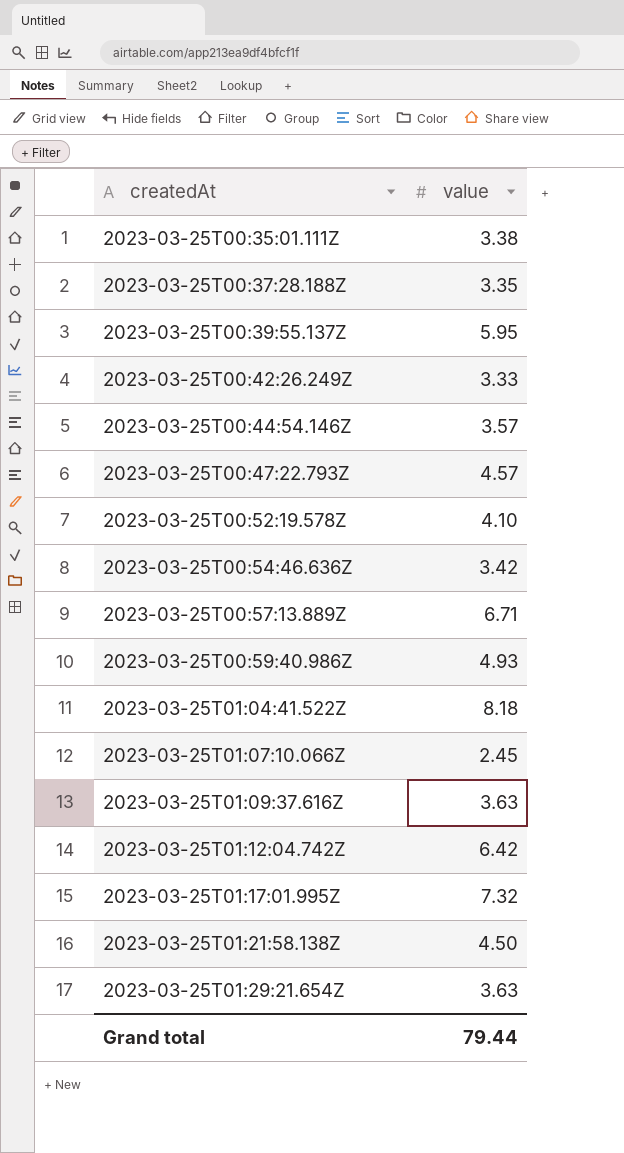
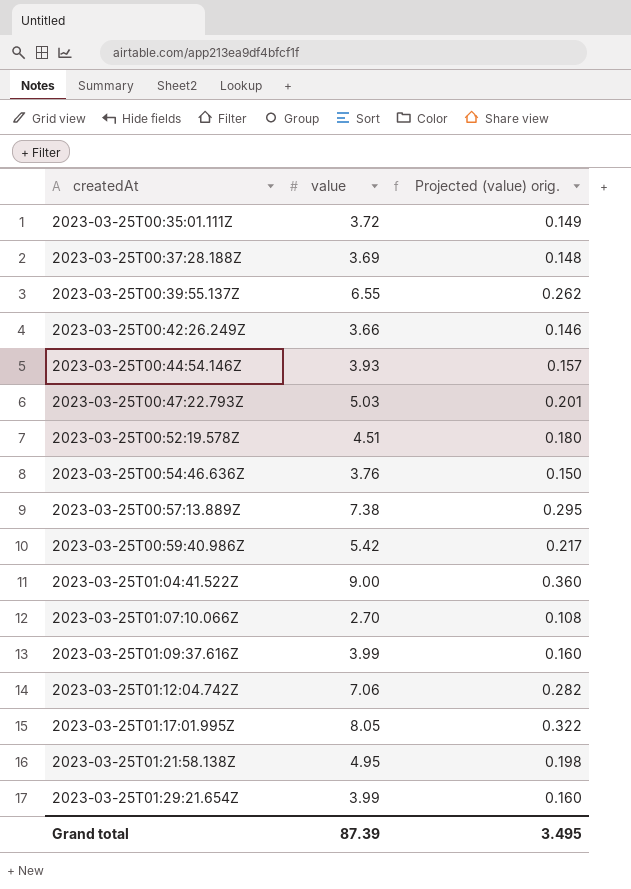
column Projected (value) orig. | formula: none -> [value] * 0.04
2023-03-25T00:35:01.111Z | value: 3.38 -> 3.72
2023-03-25T00:37:28.188Z | value: 3.35 -> 3.69
2023-03-25T00:39:55.137Z | value: 5.95 -> 6.55
2023-03-25T00:42:26.249Z | value: 3.33 -> 3.66
2023-03-25T00:44:54.146Z | value: 3.57 -> 3.93
2023-03-25T00:47:22.793Z | value: 4.57 -> 5.03
2023-03-25T00:52:19.578Z | value: 4.10 -> 4.51
2023-03-25T00:54:46.636Z | value: 3.42 -> 3.76
2023-03-25T00:57:13.889Z | value: 6.71 -> 7.38
2023-03-25T00:59:40.986Z | value: 4.93 -> 5.42
2023-03-25T01:04:41.522Z | value: 8.18 -> 9.00
2023-03-25T01:07:10.066Z | value: 2.45 -> 2.70
2023-03-25T01:09:37.616Z | value: 3.63 -> 3.99
2023-03-25T01:12:04.742Z | value: 6.42 -> 7.06
2023-03-25T01:17:01.995Z | value: 7.32 -> 8.05
2023-03-25T01:21:58.138Z | value: 4.50 -> 4.95
2023-03-25T01:29:21.654Z | value: 3.63 -> 3.99
Grand total | value: 79.44 -> 87.39

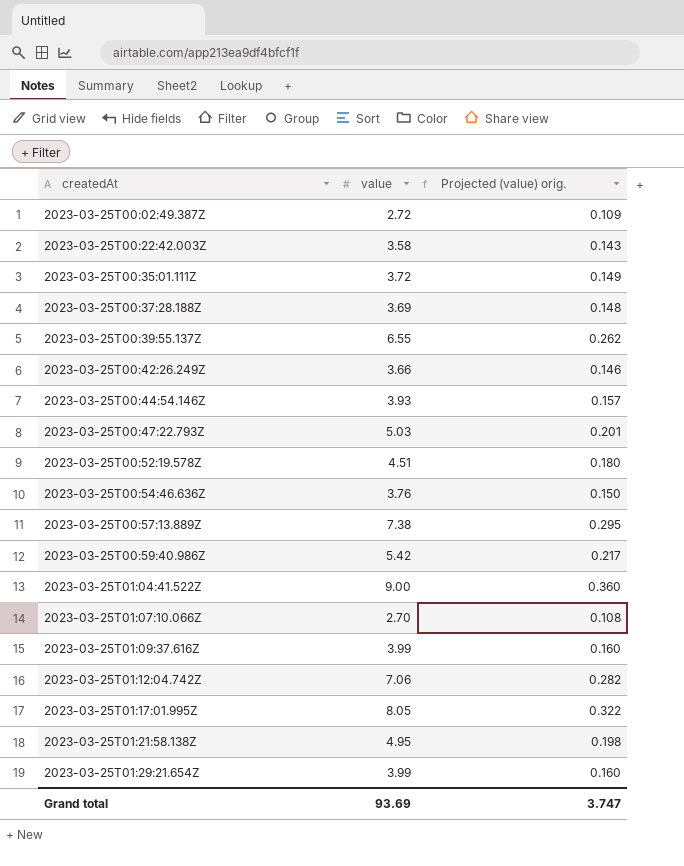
row 2023-03-25T00:02:49.387Z: none -> 2.72 | 0.109
row 2023-03-25T00:22:42.003Z: none -> 3.58 | 0.143
Grand total | value: 87.39 -> 93.69
Grand total | Projected (value) orig.: 3.495 -> 3.747

